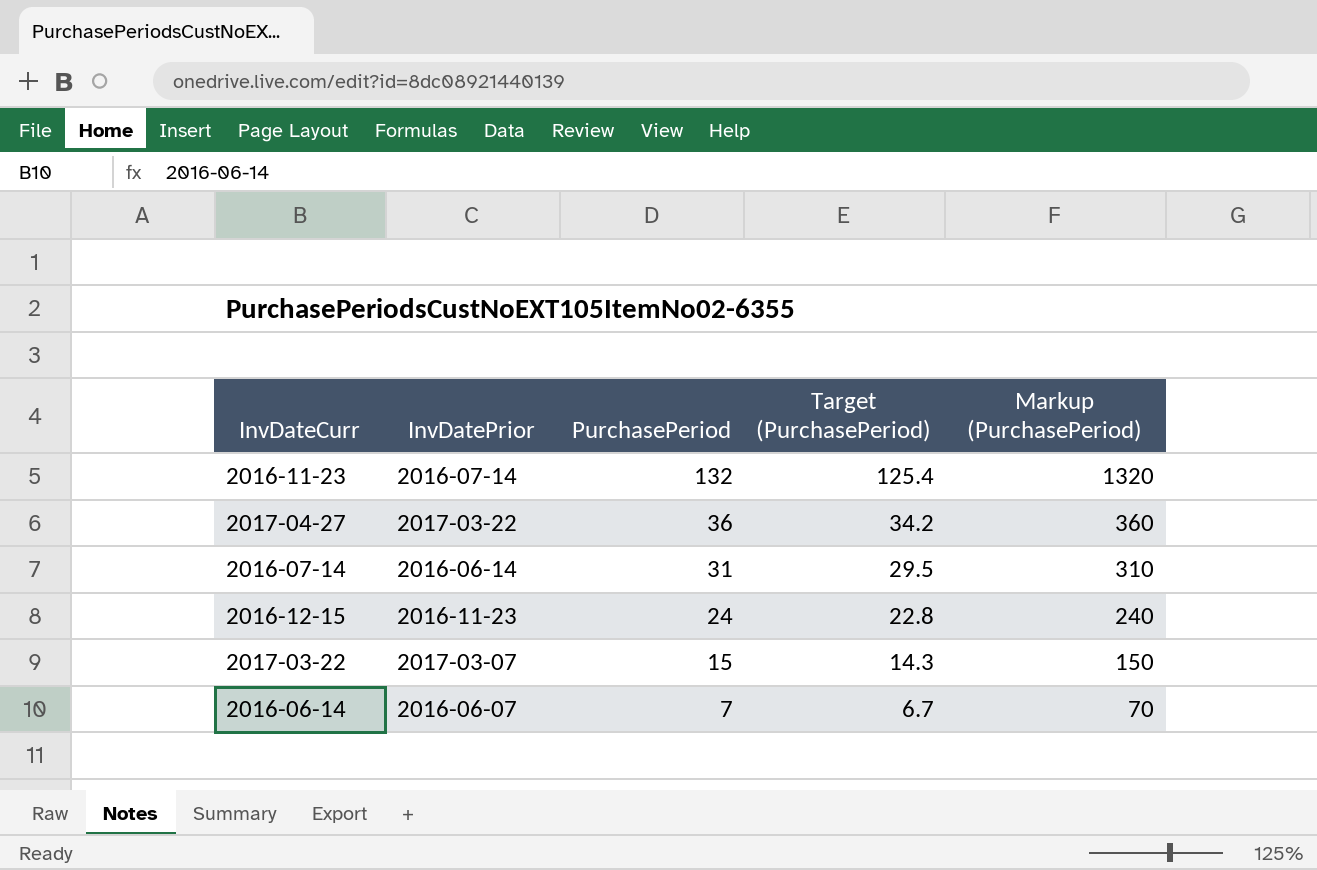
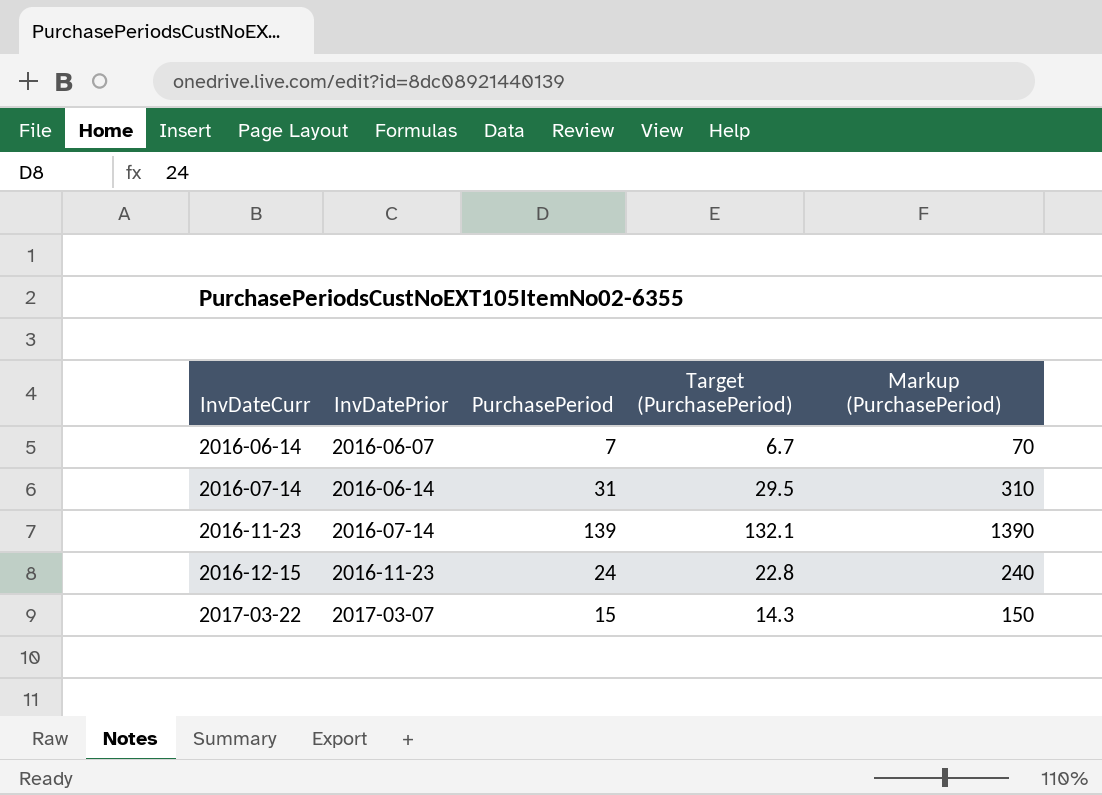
row order: PurchasePeriod descending -> InvDateCurr ascending
row 2017-04-27: 2017-03-22 | 36 | 34.2 | 360 -> none
2016-11-23 | PurchasePeriod: 132 -> 139
2016-11-23 | Target (PurchasePeriod): 125.4 -> 132.1
2016-11-23 | Markup (PurchasePeriod): 1320 -> 1390

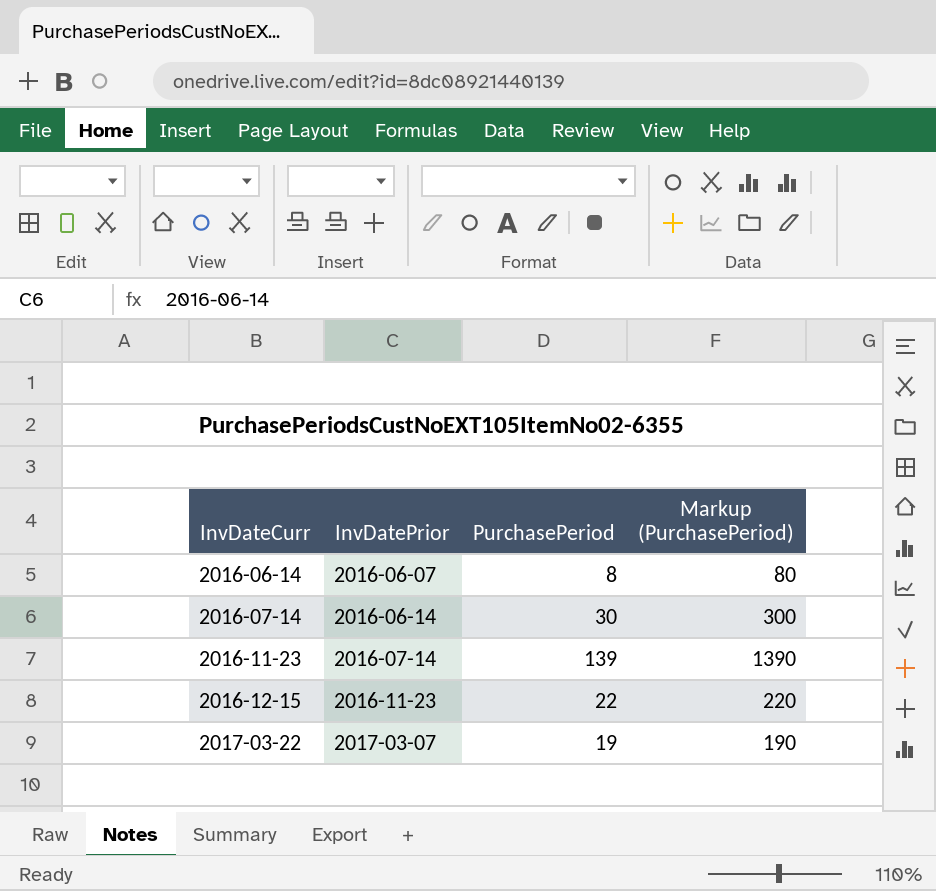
column Target (PurchasePeriod) | formula: [PurchasePeriod] * 0.95 -> none
2016-06-14 | PurchasePeriod: 7 -> 8
2016-06-14 | Markup (PurchasePeriod): 70 -> 80
2016-07-14 | PurchasePeriod: 31 -> 30
2016-07-14 | Markup (PurchasePeriod): 310 -> 300
2016-12-15 | PurchasePeriod: 24 -> 22
2016-12-15 | Markup (PurchasePeriod): 240 -> 220
2017-03-22 | PurchasePeriod: 15 -> 19
2017-03-22 | Markup (PurchasePeriod): 150 -> 190

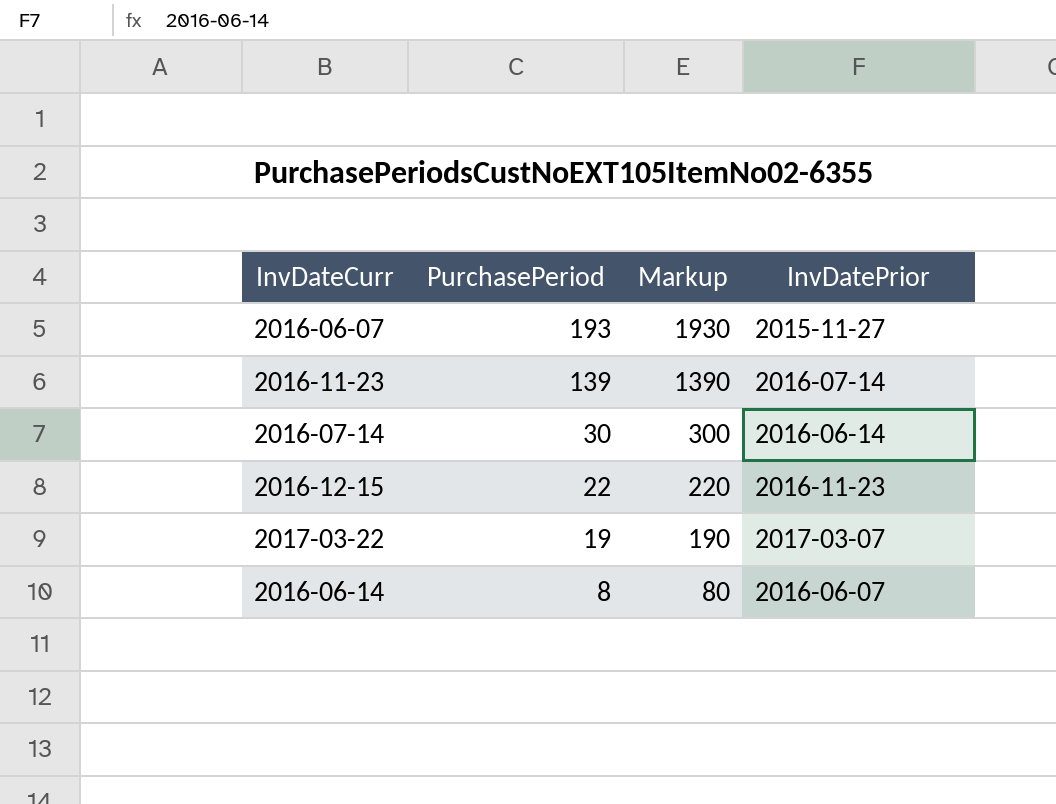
row order: InvDateCurr ascending -> PurchasePeriod descending
column name: Markup (PurchasePeriod) -> Markup
column InvDatePrior | position: 2 -> 4
row 2016-06-07: none -> 193 | 1930 | 2015-11-27

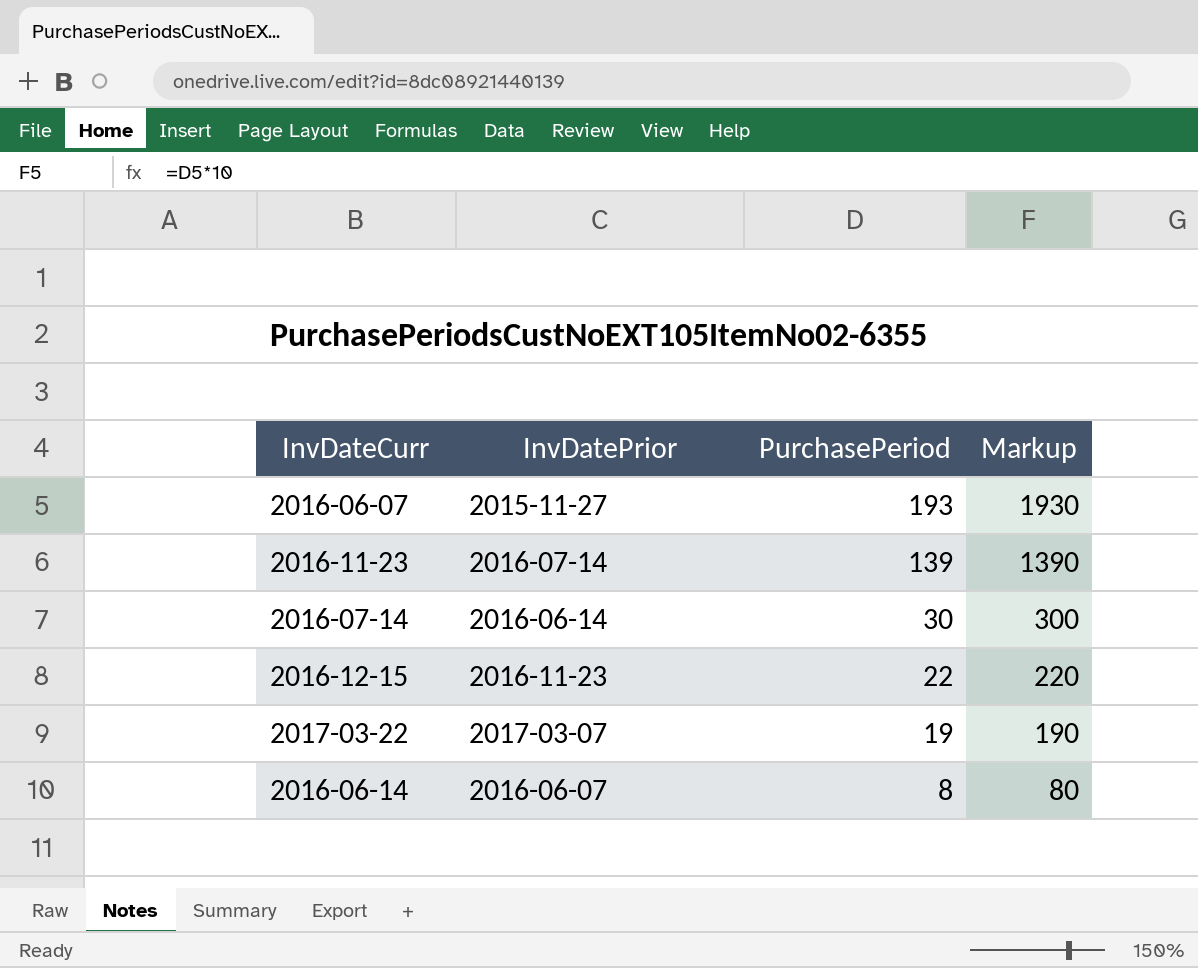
column InvDatePrior | position: 4 -> 2

